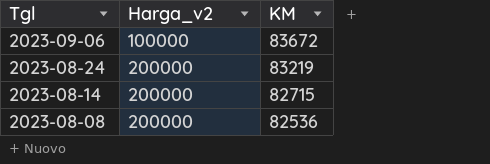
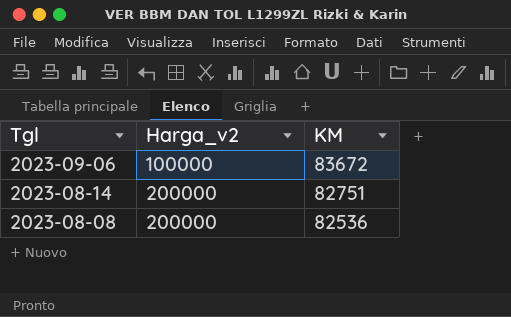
row 2023-08-24: 200000 | 83219 -> none
2023-08-14 | KM: 82715 -> 82751

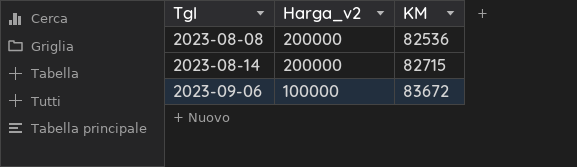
row order: Tgl descending -> Tgl ascending
2023-08-14 | KM: 82751 -> 82715

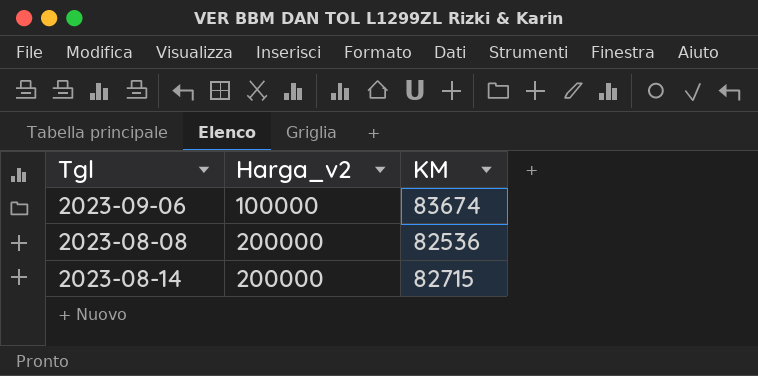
row order: Tgl ascending -> Harga_v2 ascending
2023-09-06 | KM: 83672 -> 83674

